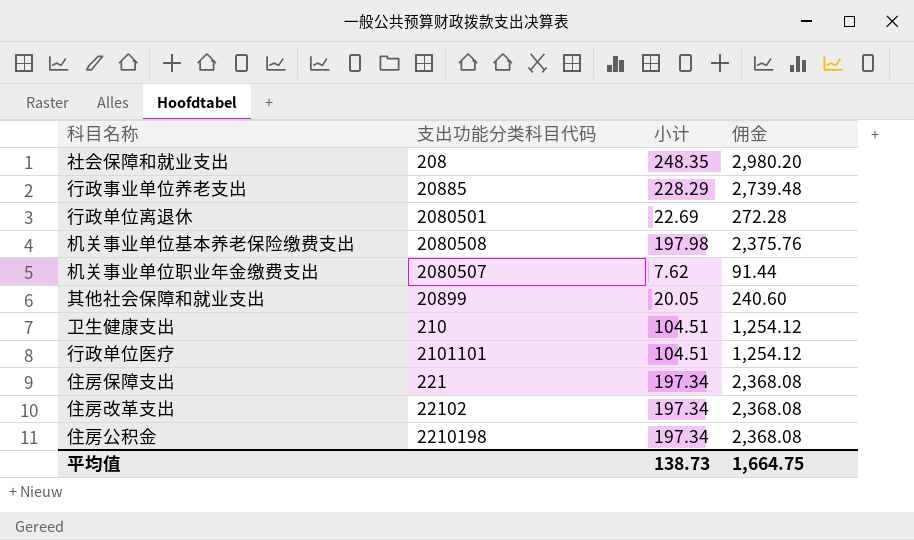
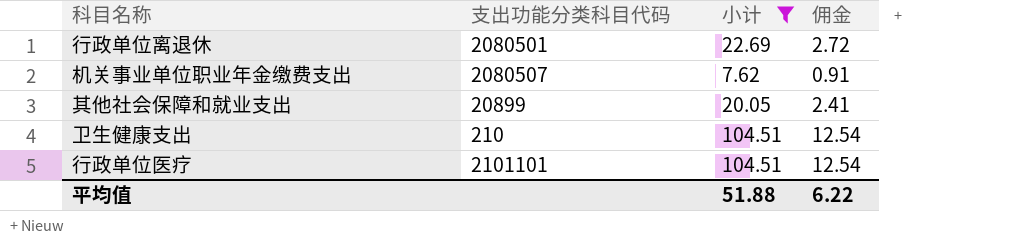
filter: none -> 小计 <= 104.51
column 佣金 | formula: [小计] * 12 -> [小计] * 0.12
平均值 | 小计: 138.73 -> 51.88
平均值 | 佣金: 1,664.75 -> 6.22

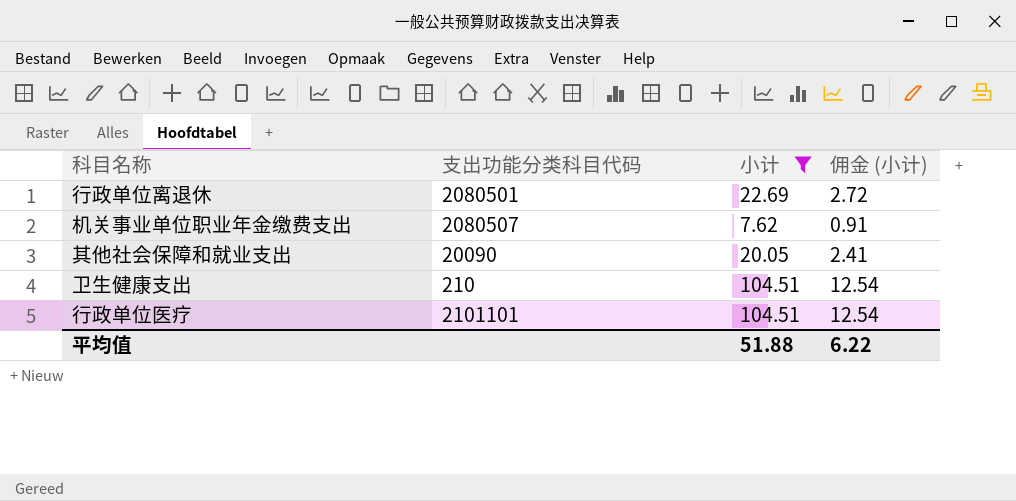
column name: 佣金 -> 佣金 (小计)
其他社会保障和就业支出 | 支出功能分类科目代码: 20899 -> 20090

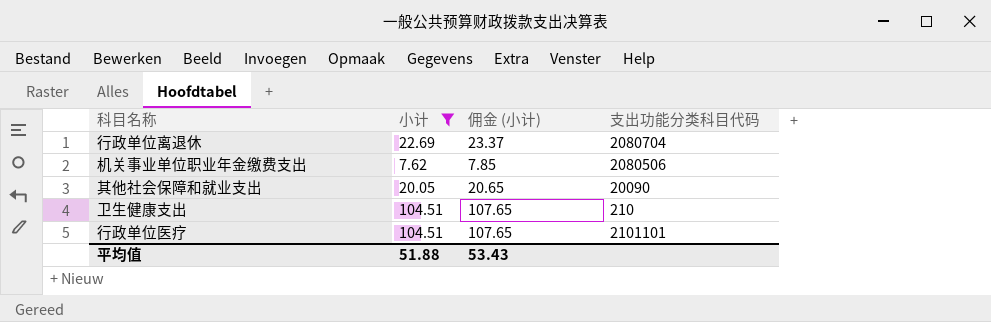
column 佣金 (小计) | formula: [小计] * 0.12 -> [小计] * 1.03
column 支出功能分类科目代码 | position: 2 -> 4
行政单位离退休 | 支出功能分类科目代码: 2080501 -> 2080704
机关事业单位职业年金缴费支出 | 支出功能分类科目代码: 2080507 -> 2080506
平均值 | 佣金 (小计): 6.22 -> 53.43

